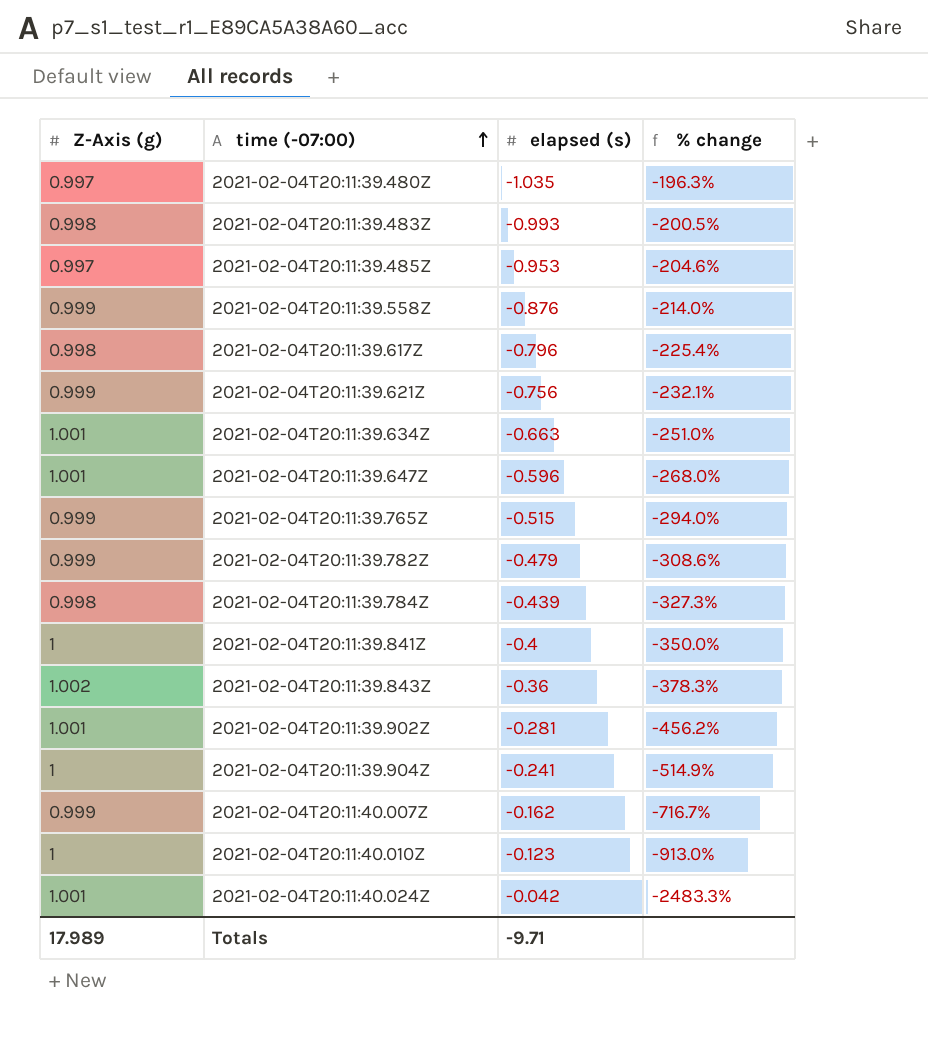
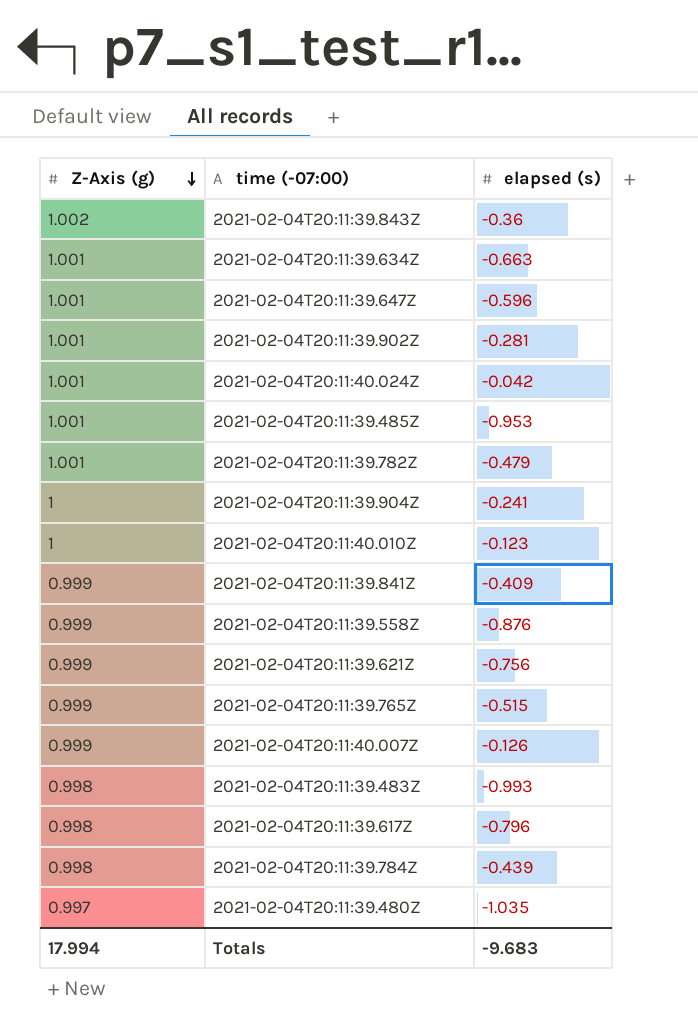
row order: time (-07:00) ascending -> Z-Axis (g) descending
column % change | formula: ([Z-Axis (g)] - [elapsed (s)]) / [elapsed (s)] -> none
2021-02-04T20:11:39.485Z | Z-Axis (g): 0.997 -> 1.001
2021-02-04T20:11:39.782Z | Z-Axis (g): 0.999 -> 1.001
2021-02-04T20:11:39.841Z | Z-Axis (g): 1 -> 0.999
2021-02-04T20:11:39.841Z | elapsed (s): -0.4 -> -0.409
2021-02-04T20:11:40.007Z | elapsed (s): -0.162 -> -0.126
Totals | Z-Axis (g): 17.989 -> 17.994
Totals | elapsed (s): -9.71 -> -9.683

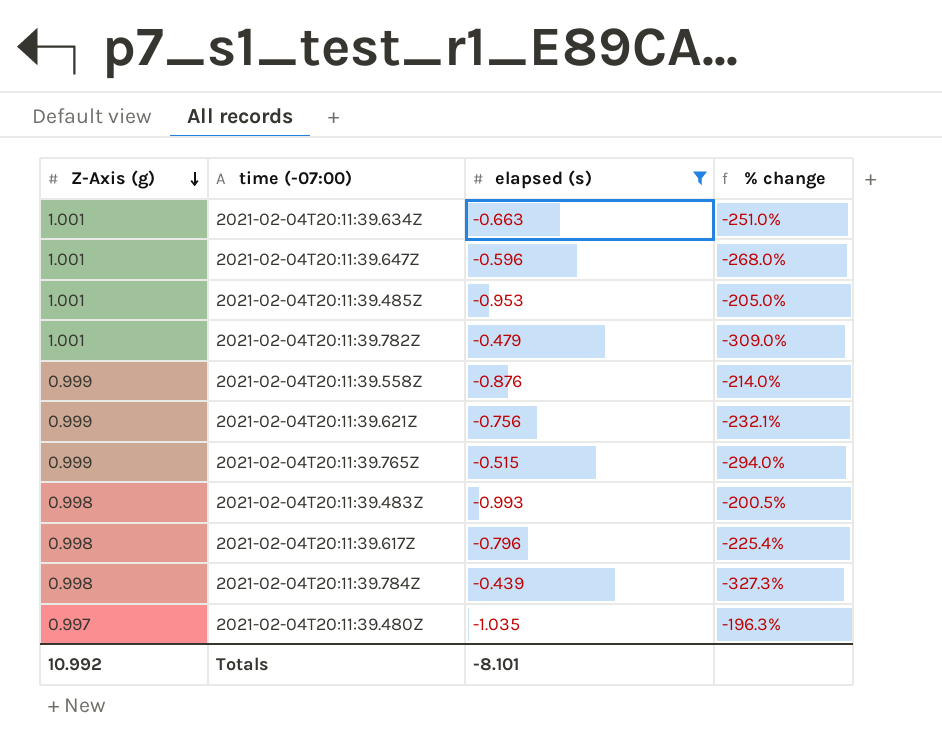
filter: none -> elapsed (s) <= -0.439
column % change | formula: none -> ([Z-Axis (g)] - [elapsed (s)]) / [elapsed (s)]
Totals | Z-Axis (g): 17.994 -> 10.992
Totals | elapsed (s): -9.683 -> -8.101

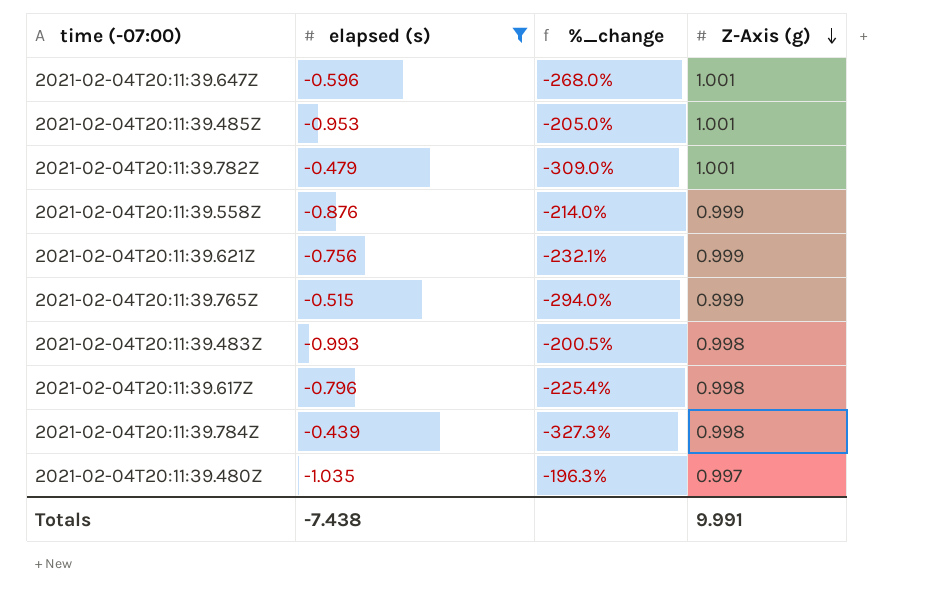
column name: % change -> %_change
column Z-Axis (g) | position: 1 -> 4
row 2021-02-04T20:11:39.634Z: 1.001 | -0.663 | -251.0% -> none
Totals | elapsed (s): -8.101 -> -7.438
Totals | Z-Axis (g): 10.992 -> 9.991

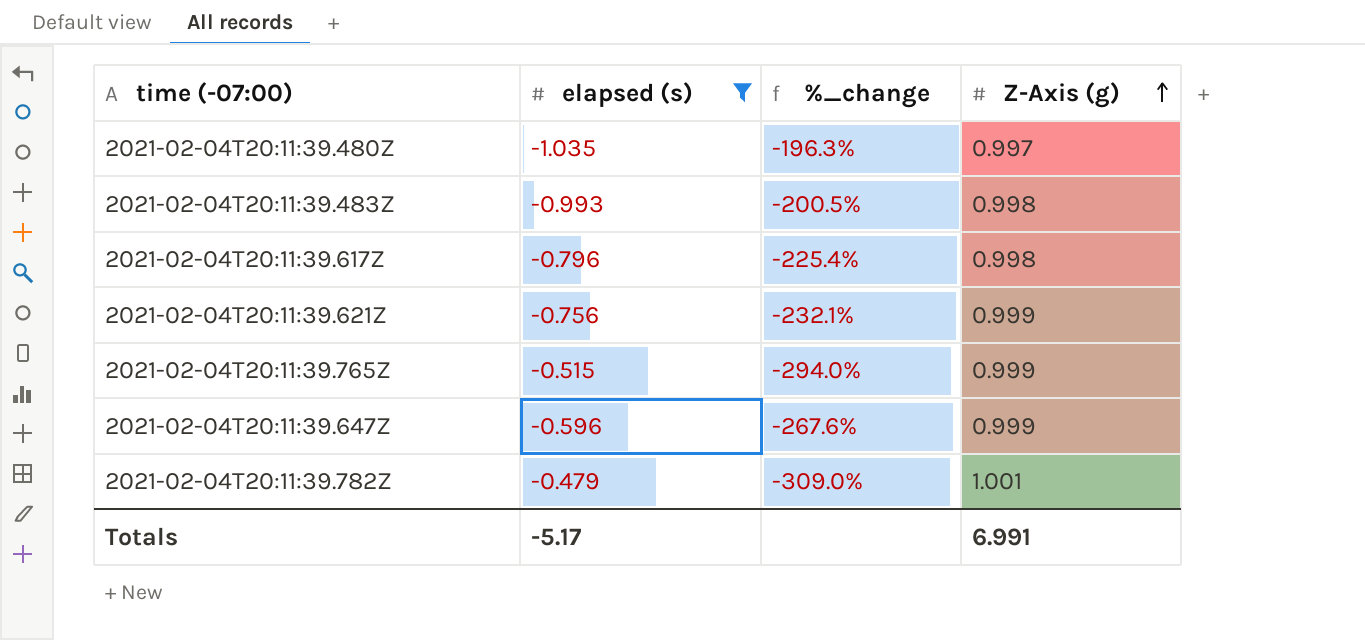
row order: Z-Axis (g) descending -> Z-Axis (g) ascending
row 2021-02-04T20:11:39.485Z: -0.953 | -205.0% | 1.001 -> none
row 2021-02-04T20:11:39.558Z: -0.876 | -214.0% | 0.999 -> none
row 2021-02-04T20:11:39.784Z: -0.439 | -327.3% | 0.998 -> none
2021-02-04T20:11:39.647Z | %_change: -268.0% -> -267.6%
2021-02-04T20:11:39.647Z | Z-Axis (g): 1.001 -> 0.999
Totals | elapsed (s): -7.438 -> -5.17
Totals | Z-Axis (g): 9.991 -> 6.991

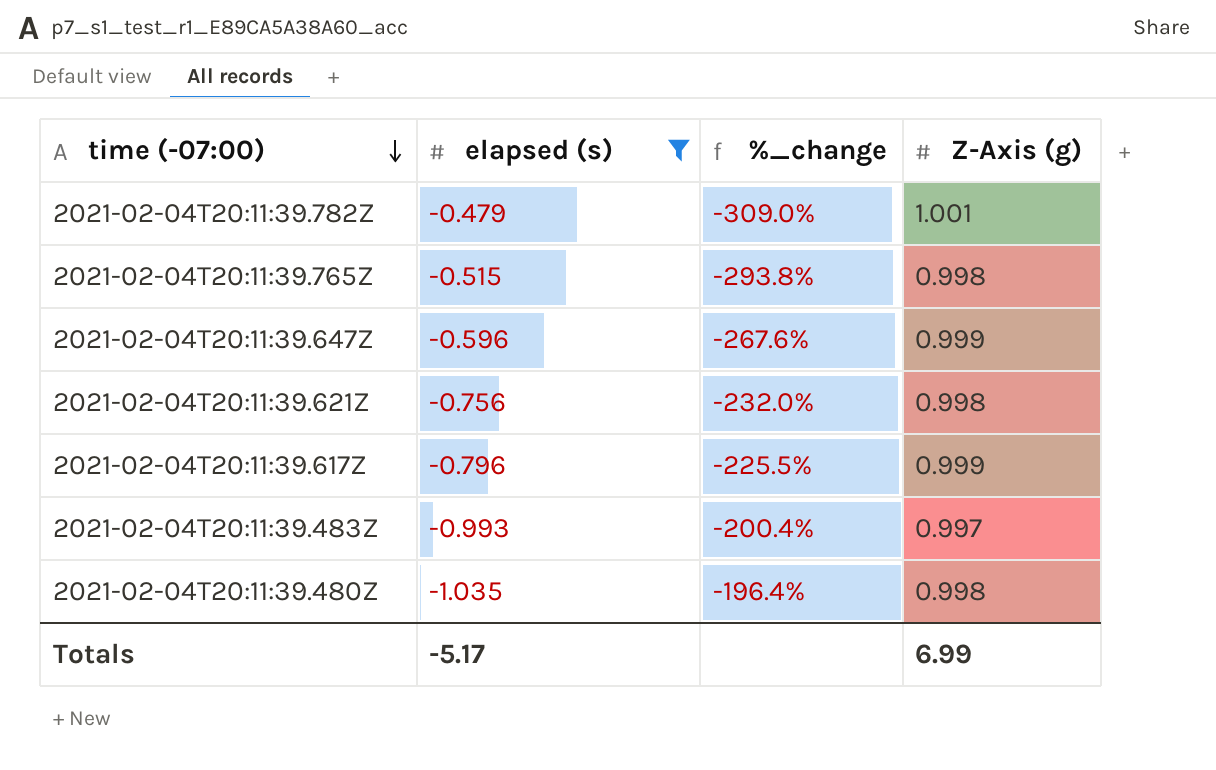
row order: Z-Axis (g) ascending -> time (-07:00) descending
2021-02-04T20:11:39.765Z | %_change: -294.0% -> -293.8%
2021-02-04T20:11:39.765Z | Z-Axis (g): 0.999 -> 0.998
2021-02-04T20:11:39.621Z | %_change: -232.1% -> -232.0%
2021-02-04T20:11:39.621Z | Z-Axis (g): 0.999 -> 0.998
2021-02-04T20:11:39.617Z | %_change: -225.4% -> -225.5%
2021-02-04T20:11:39.617Z | Z-Axis (g): 0.998 -> 0.999
2021-02-04T20:11:39.483Z | %_change: -200.5% -> -200.4%
2021-02-04T20:11:39.483Z | Z-Axis (g): 0.998 -> 0.997
2021-02-04T20:11:39.480Z | %_change: -196.3% -> -196.4%
2021-02-04T20:11:39.480Z | Z-Axis (g): 0.997 -> 0.998
Totals | Z-Axis (g): 6.991 -> 6.99

